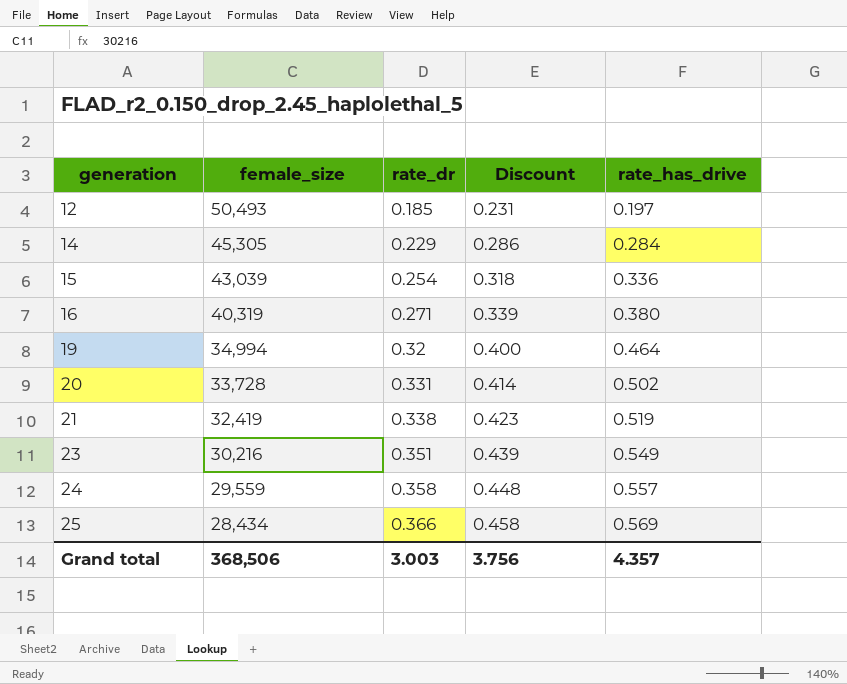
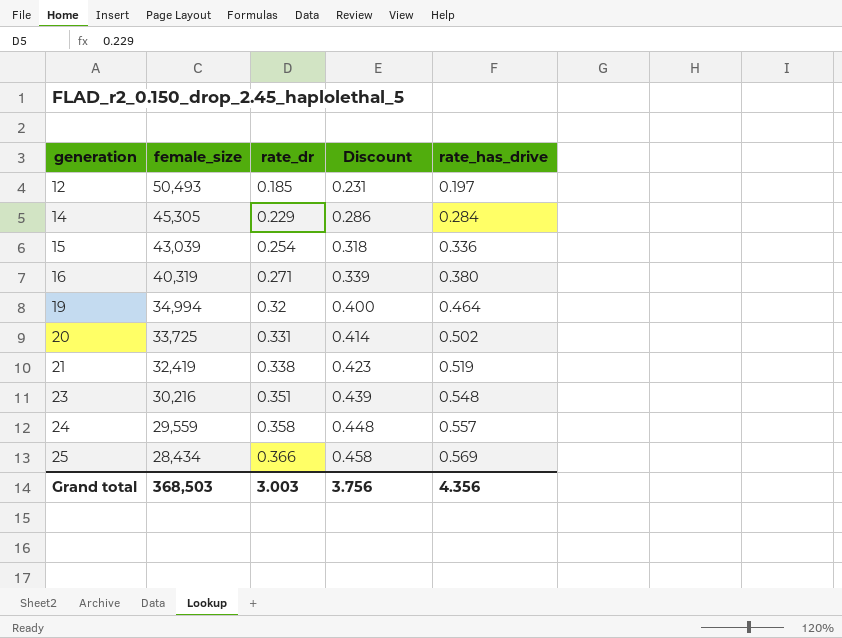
20 | female_size: 33,728 -> 33,725
23 | rate_has_drive: 0.549 -> 0.548
Grand total | female_size: 368,506 -> 368,503
Grand total | rate_has_drive: 4.357 -> 4.356

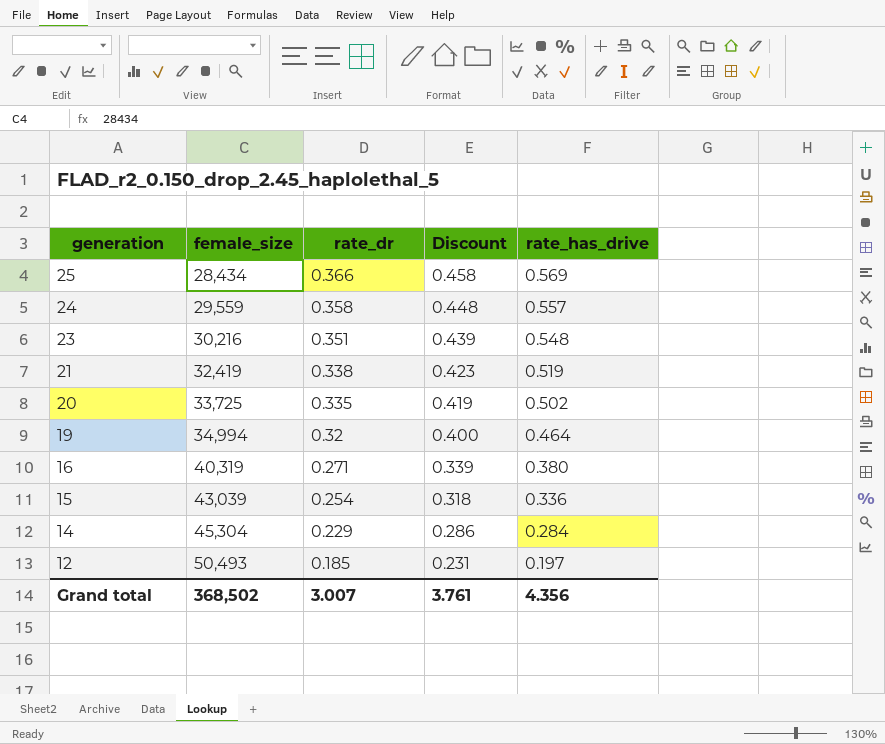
row order: generation ascending -> generation descending
20 | rate_dr: 0.331 -> 0.335
20 | Discount: 0.414 -> 0.419
14 | female_size: 45,305 -> 45,304
Grand total | female_size: 368,503 -> 368,502
Grand total | rate_dr: 3.003 -> 3.007
Grand total | Discount: 3.756 -> 3.761

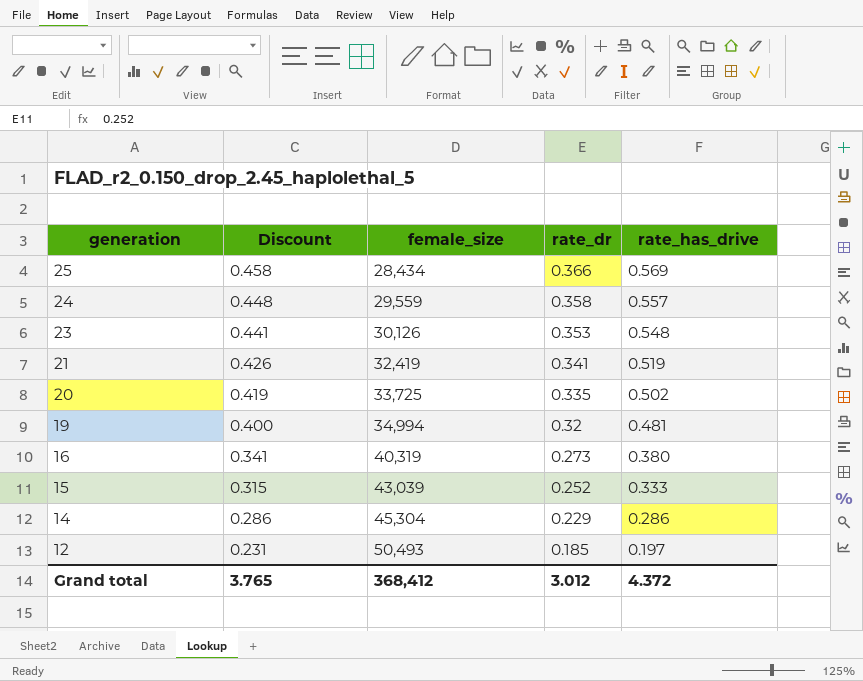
column Discount | position: 4 -> 2
23 | Discount: 0.439 -> 0.441
23 | female_size: 30,216 -> 30,126
23 | rate_dr: 0.351 -> 0.353
21 | Discount: 0.423 -> 0.426
21 | rate_dr: 0.338 -> 0.341
19 | rate_has_drive: 0.464 -> 0.481
16 | Discount: 0.339 -> 0.341
16 | rate_dr: 0.271 -> 0.273
15 | Discount: 0.318 -> 0.315
15 | rate_dr: 0.254 -> 0.252
15 | rate_has_drive: 0.336 -> 0.333
14 | rate_has_drive: 0.284 -> 0.286
Grand total | Discount: 3.761 -> 3.765
Grand total | female_size: 368,502 -> 368,412
Grand total | rate_dr: 3.007 -> 3.012
Grand total | rate_has_drive: 4.356 -> 4.372

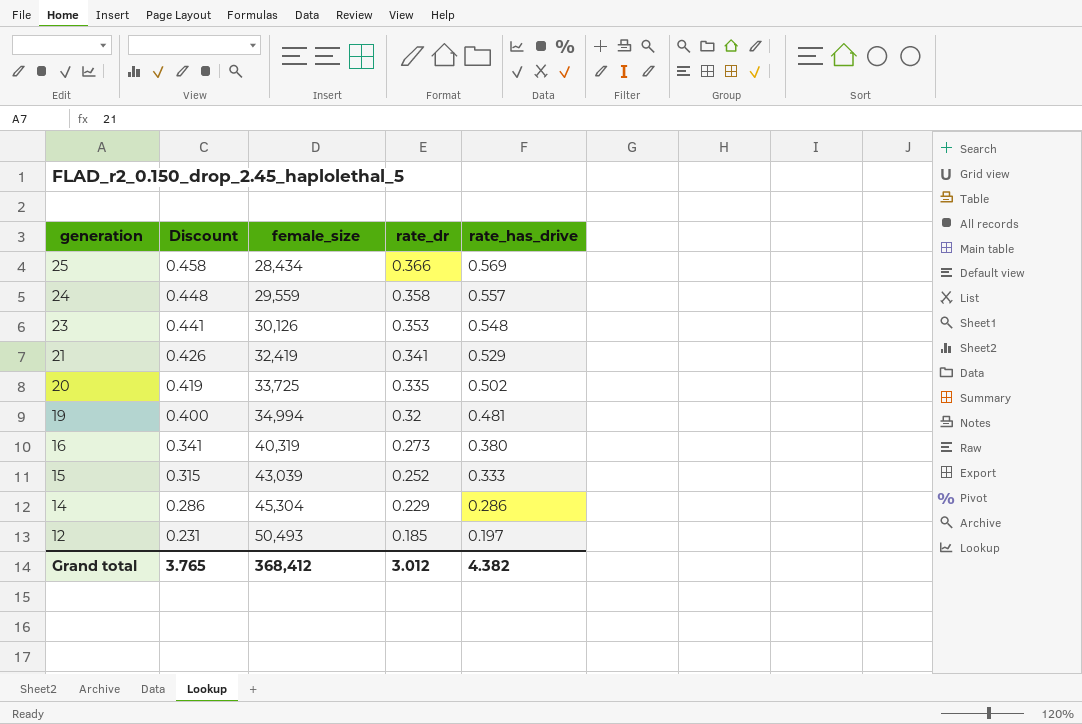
21 | rate_has_drive: 0.519 -> 0.529
Grand total | rate_has_drive: 4.372 -> 4.382

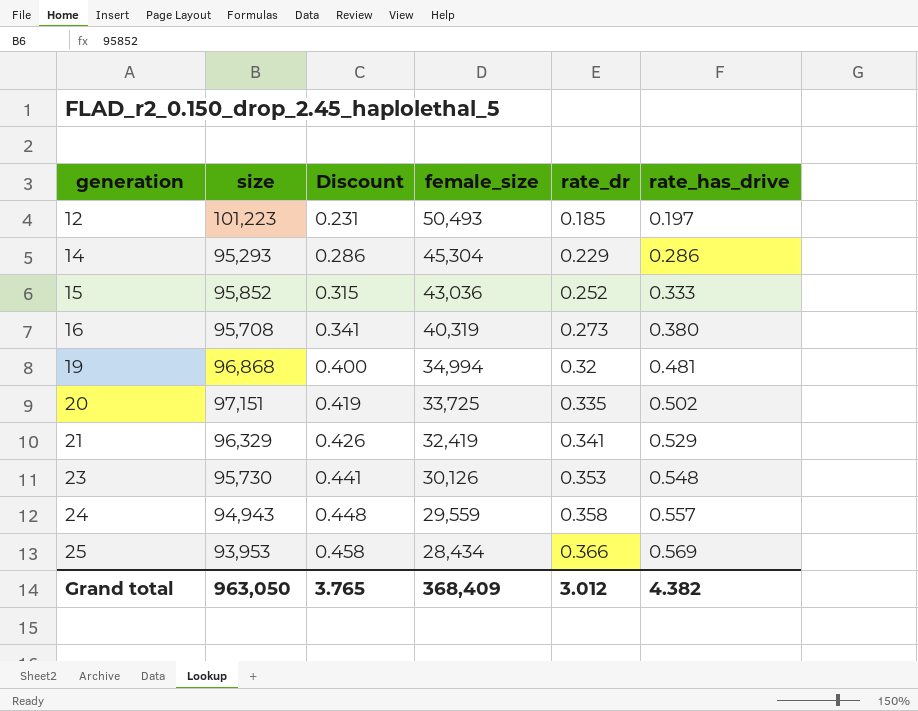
row order: generation descending -> generation ascending
column size | position: none -> 2
15 | female_size: 43,039 -> 43,036
Grand total | female_size: 368,412 -> 368,409

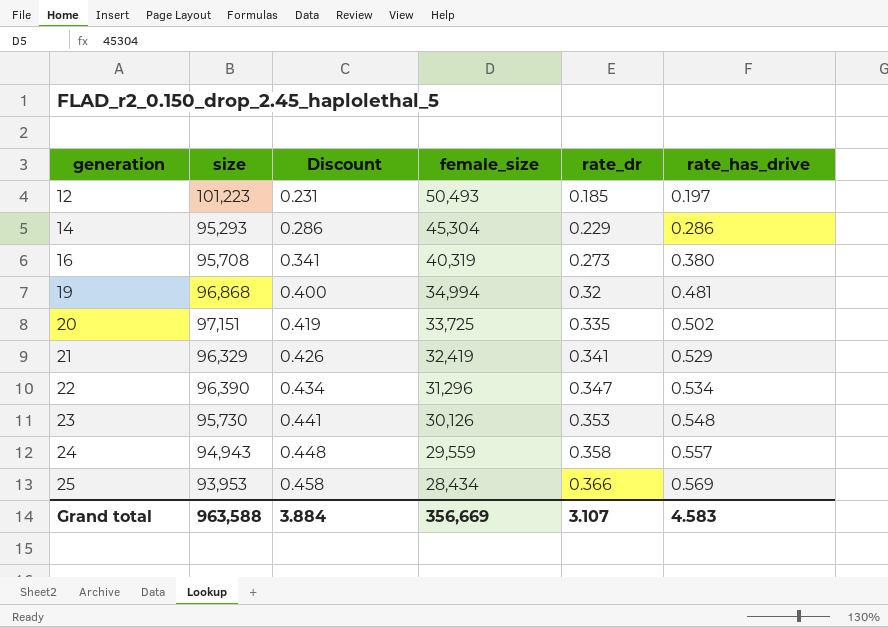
row 15: 95,852 | 0.315 | 43,036 | 0.252 | 0.333 -> none
row 22: none -> 96,390 | 0.434 | 31,296 | 0.347 | 0.534
Grand total | size: 963,050 -> 963,588
Grand total | Discount: 3.765 -> 3.884
Grand total | female_size: 368,409 -> 356,669
Grand total | rate_dr: 3.012 -> 3.107
Grand total | rate_has_drive: 4.382 -> 4.583

